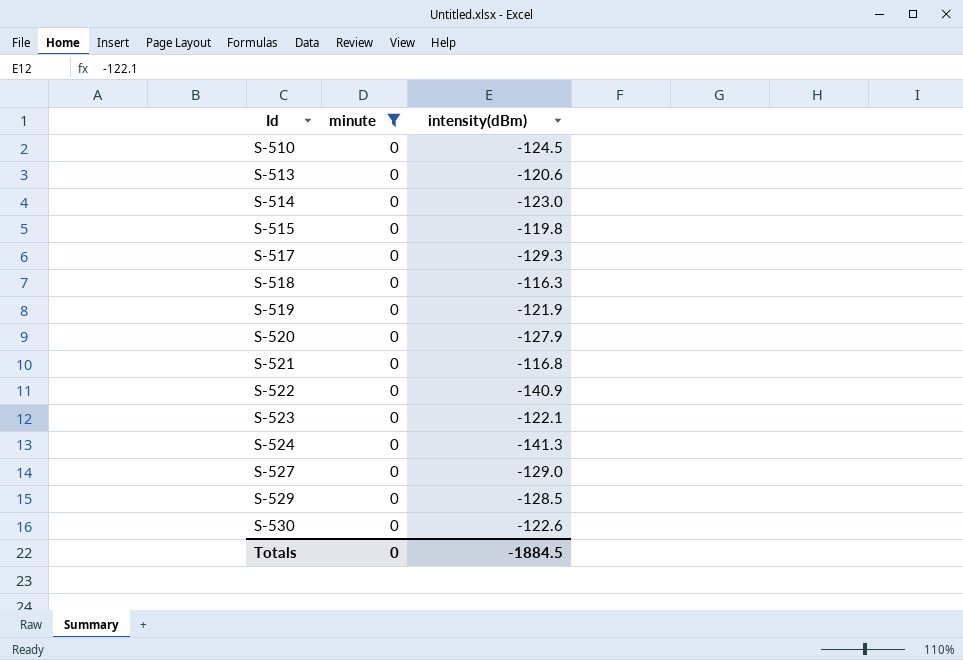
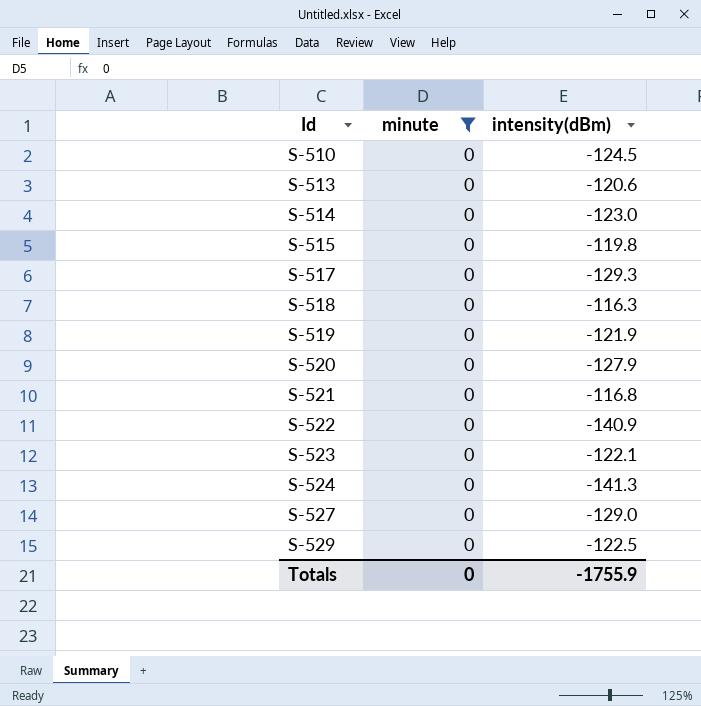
row S-530: 0 | -122.6 -> none
S-529 | intensity(dBm): -128.5 -> -122.5
Totals | intensity(dBm): -1884.5 -> -1755.9

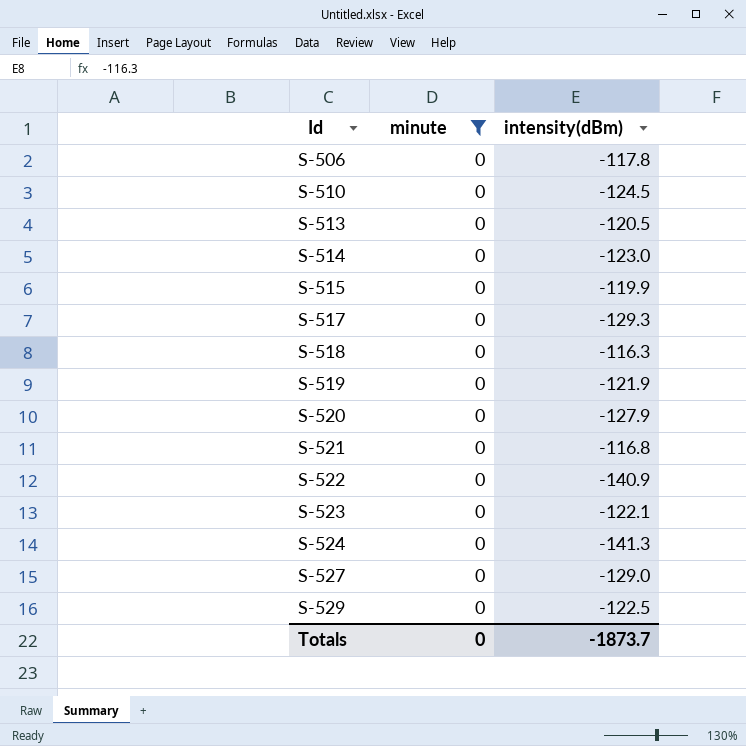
row S-506: none -> 0 | -117.8
S-513 | intensity(dBm): -120.6 -> -120.5
S-515 | intensity(dBm): -119.8 -> -119.9
Totals | intensity(dBm): -1755.9 -> -1873.7

